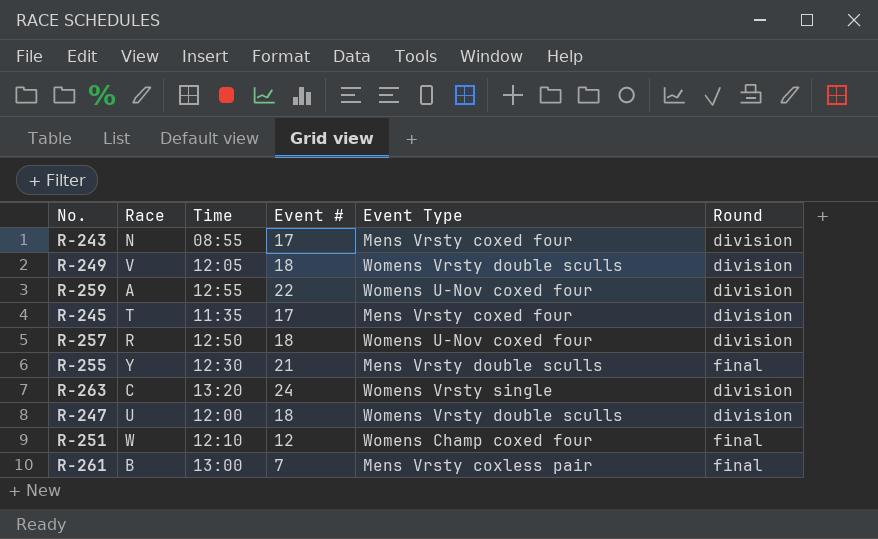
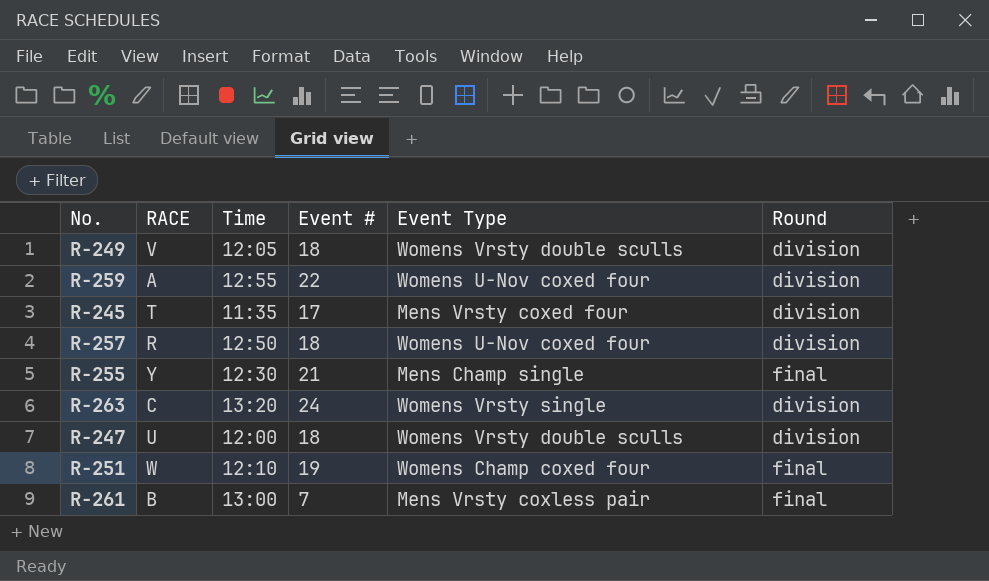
column name: Race -> RACE
row R-243: N | 08:55 | 17 | Mens Vrsty coxed four | division -> none
R-255 | Event Type: Mens Vrsty double sculls -> Mens Champ single
R-251 | Event #: 12 -> 19

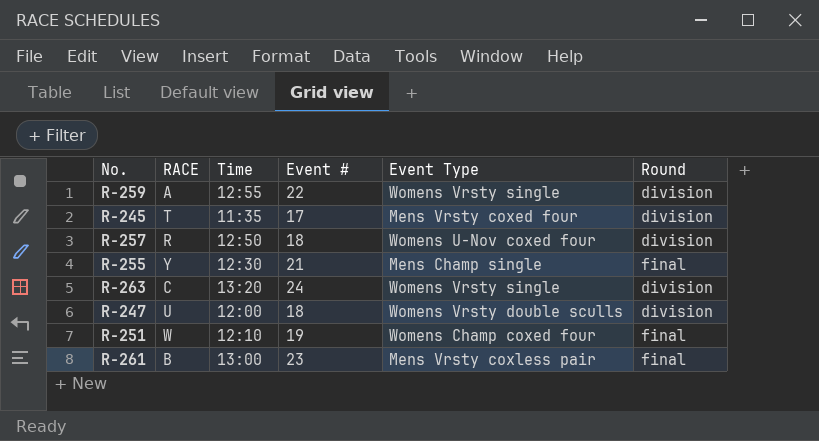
row R-249: V | 12:05 | 18 | Womens Vrsty double sculls | division -> none
R-259 | Event Type: Womens U-Nov coxed four -> Womens Vrsty single
R-261 | Event #: 7 -> 23

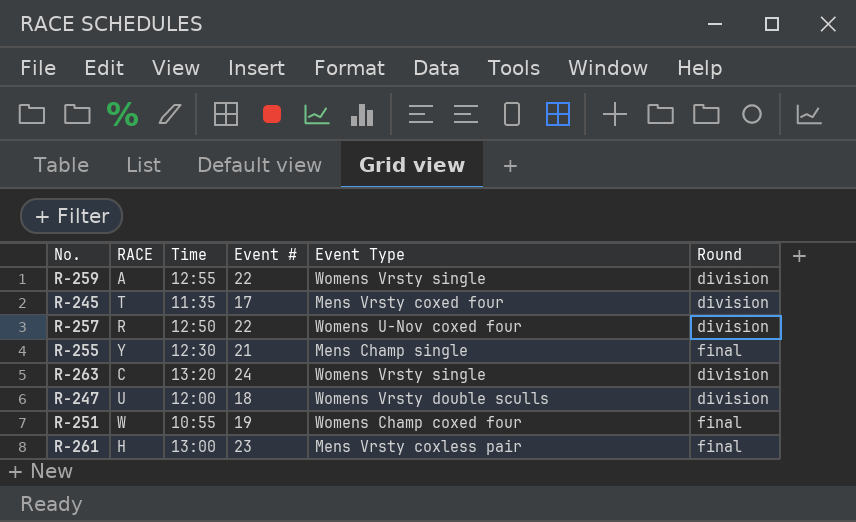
R-257 | Event #: 18 -> 22
R-251 | Time: 12:10 -> 10:55
R-261 | RACE: B -> H

